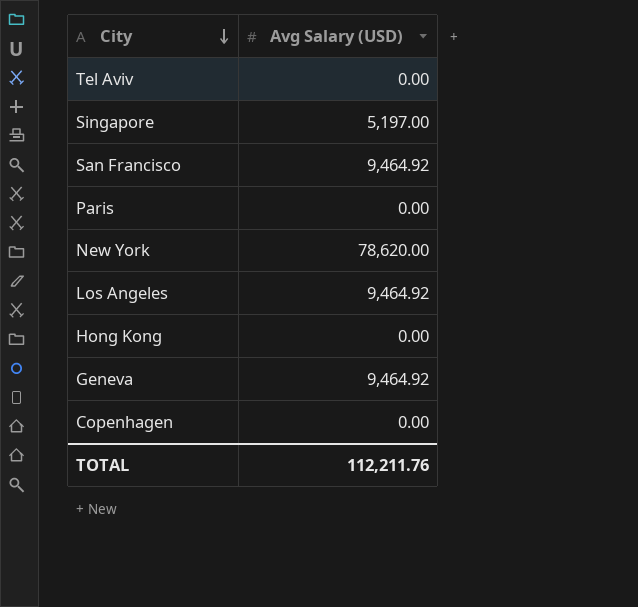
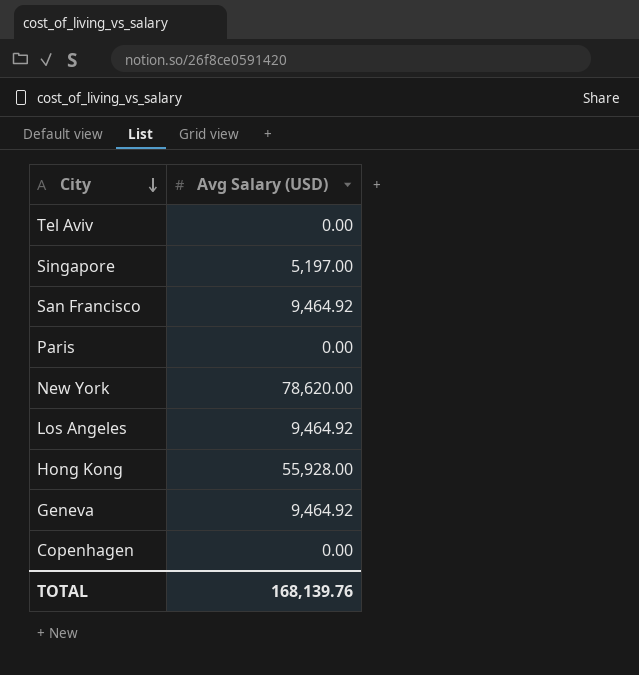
Hong Kong | Avg Salary (USD): 0.00 -> 55,928.00
TOTAL | Avg Salary (USD): 112,211.76 -> 168,139.76

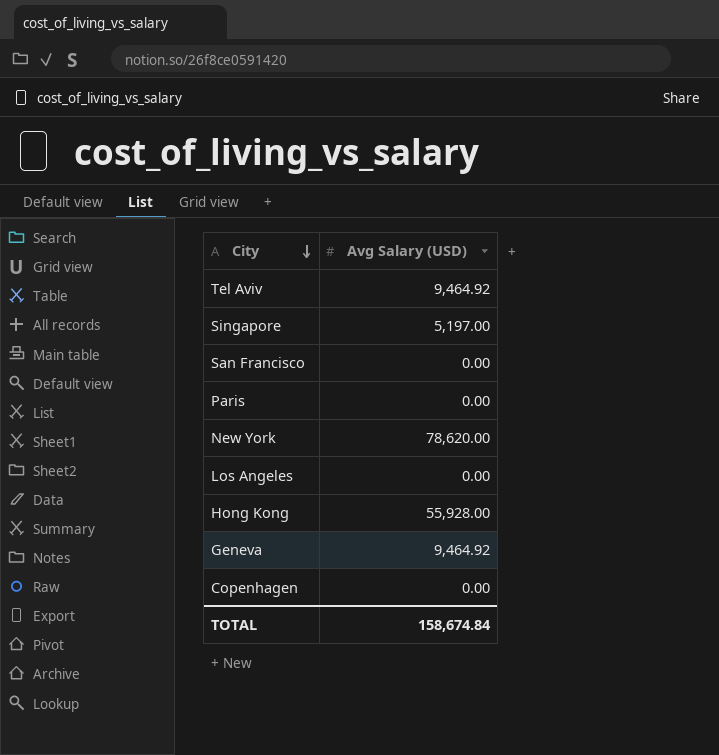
Tel Aviv | Avg Salary (USD): 0.00 -> 9,464.92
San Francisco | Avg Salary (USD): 9,464.92 -> 0.00
Los Angeles | Avg Salary (USD): 9,464.92 -> 0.00
TOTAL | Avg Salary (USD): 168,139.76 -> 158,674.84

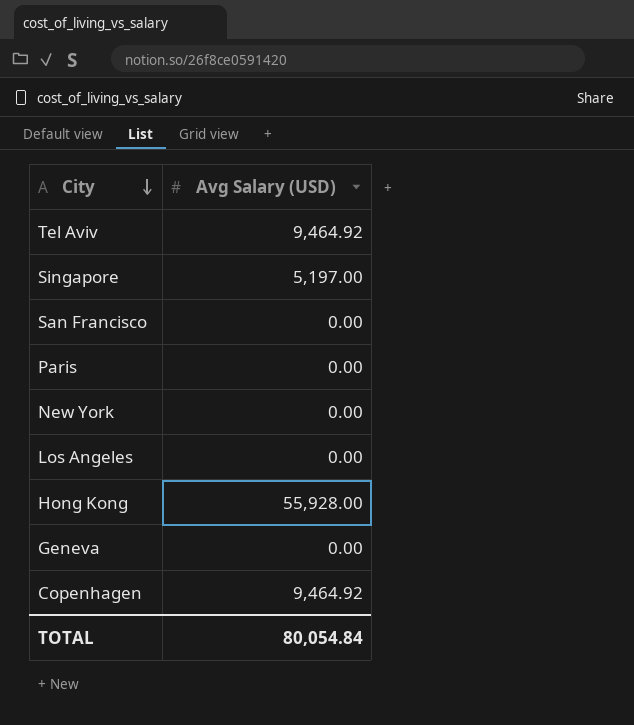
New York | Avg Salary (USD): 78,620.00 -> 0.00
Geneva | Avg Salary (USD): 9,464.92 -> 0.00
Copenhagen | Avg Salary (USD): 0.00 -> 9,464.92
TOTAL | Avg Salary (USD): 158,674.84 -> 80,054.84

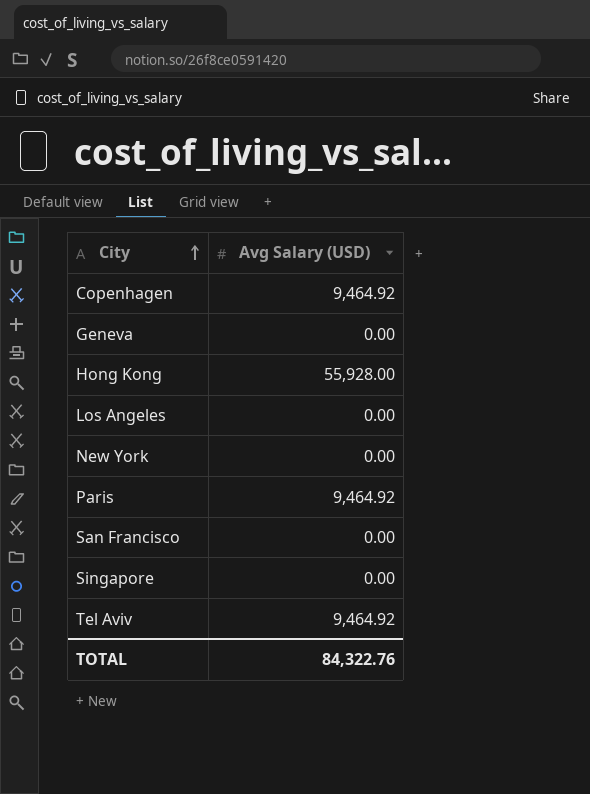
row order: City descending -> City ascending
Paris | Avg Salary (USD): 0.00 -> 9,464.92
Singapore | Avg Salary (USD): 5,197.00 -> 0.00
TOTAL | Avg Salary (USD): 80,054.84 -> 84,322.76

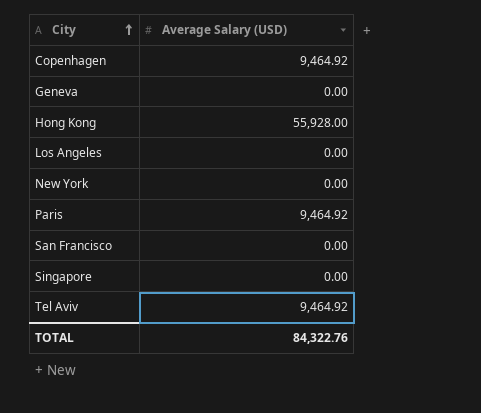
column name: Avg Salary (USD) -> Average Salary (USD)

